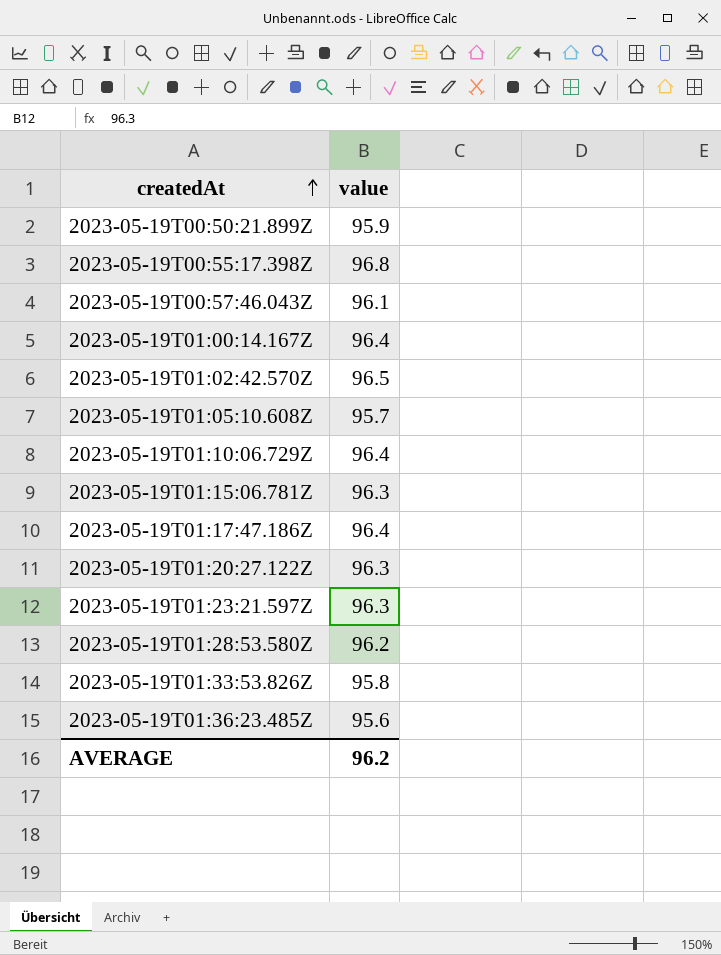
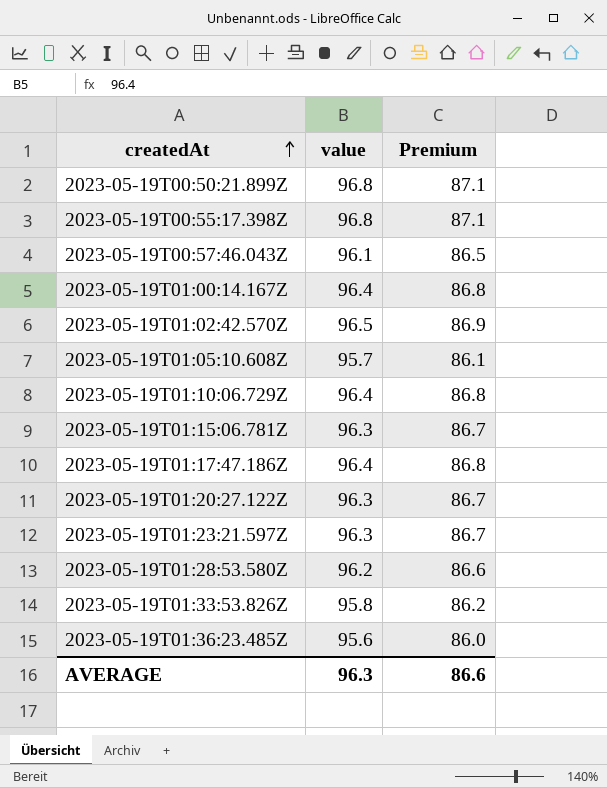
column Premium | formula: none -> [value] * 0.9
2023-05-19T00:50:21.899Z | value: 95.9 -> 96.8
AVERAGE | value: 96.2 -> 96.3

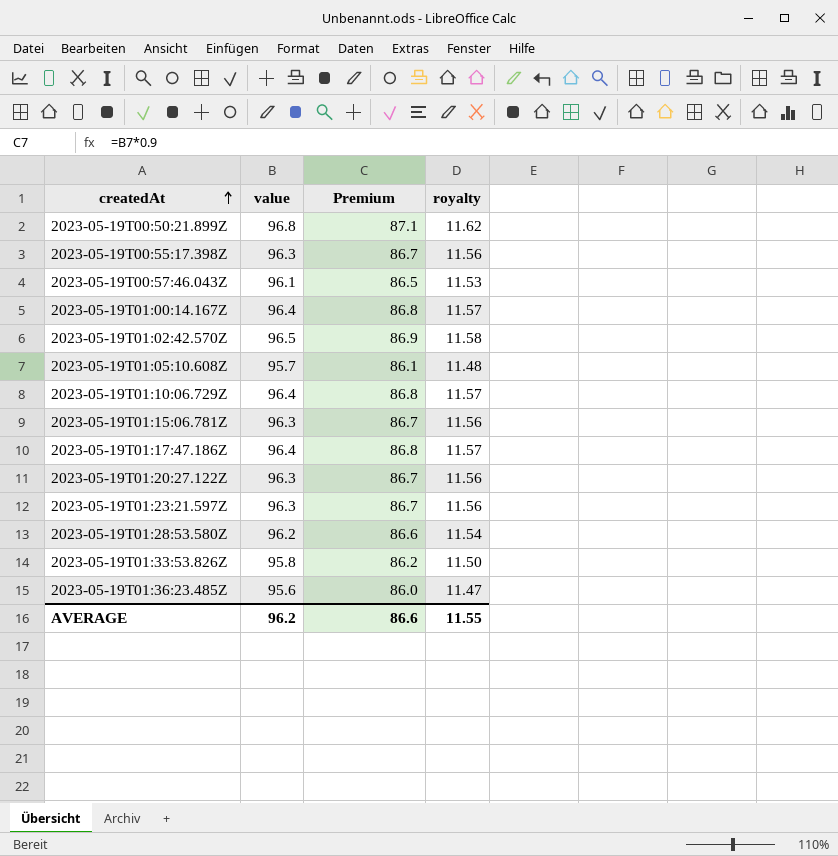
column royalty | formula: none -> [value] * 0.12
2023-05-19T00:55:17.398Z | value: 96.8 -> 96.3
2023-05-19T00:55:17.398Z | Premium: 87.1 -> 86.7
AVERAGE | value: 96.3 -> 96.2

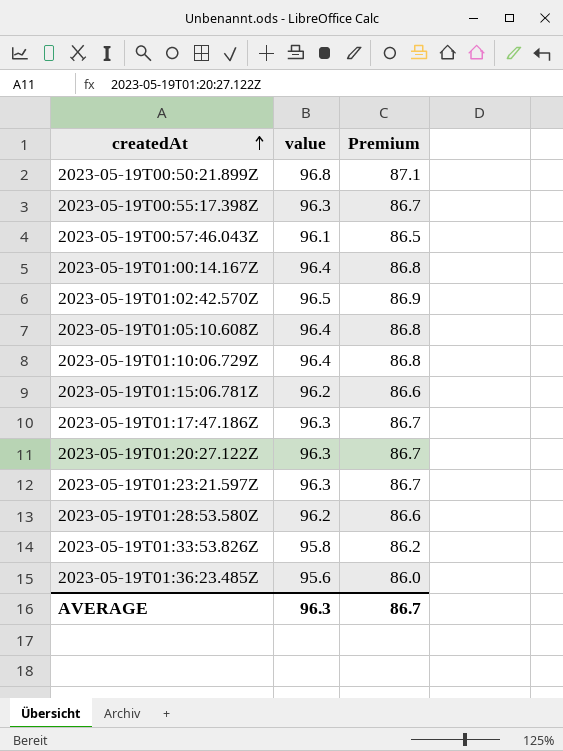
column royalty | formula: [value] * 0.12 -> none
2023-05-19T01:05:10.608Z | value: 95.7 -> 96.4
2023-05-19T01:05:10.608Z | Premium: 86.1 -> 86.8
2023-05-19T01:15:06.781Z | value: 96.3 -> 96.2
2023-05-19T01:15:06.781Z | Premium: 86.7 -> 86.6
2023-05-19T01:17:47.186Z | value: 96.4 -> 96.3
2023-05-19T01:17:47.186Z | Premium: 86.8 -> 86.7
AVERAGE | value: 96.2 -> 96.3
AVERAGE | Premium: 86.6 -> 86.7

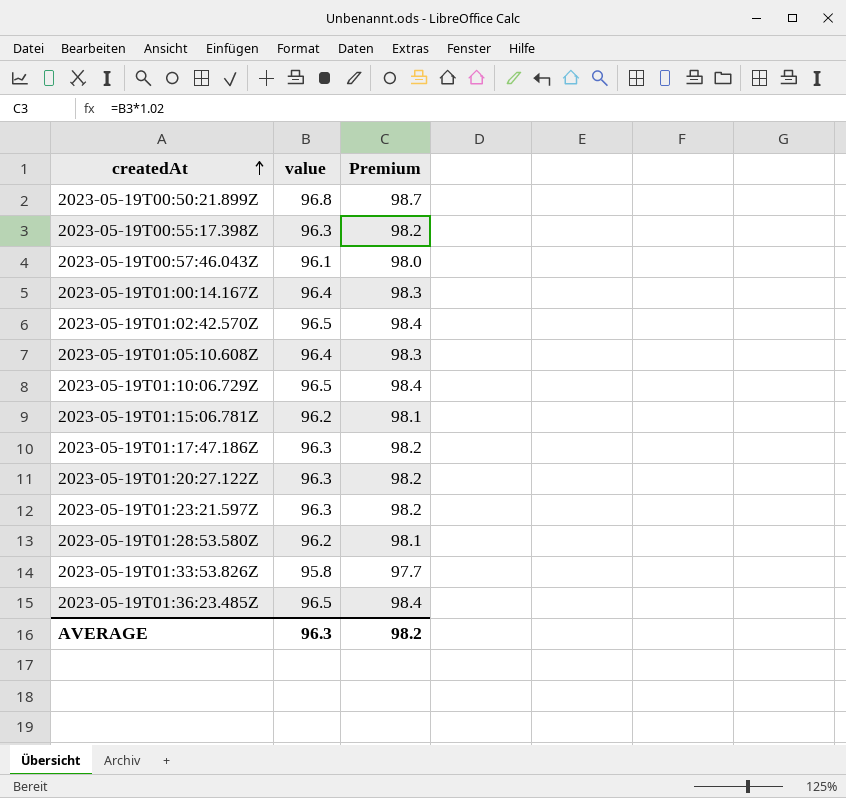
column Premium | formula: [value] * 0.9 -> [value] * 1.02
2023-05-19T01:10:06.729Z | value: 96.4 -> 96.5
2023-05-19T01:36:23.485Z | value: 95.6 -> 96.5
AVERAGE | Premium: 86.7 -> 98.2

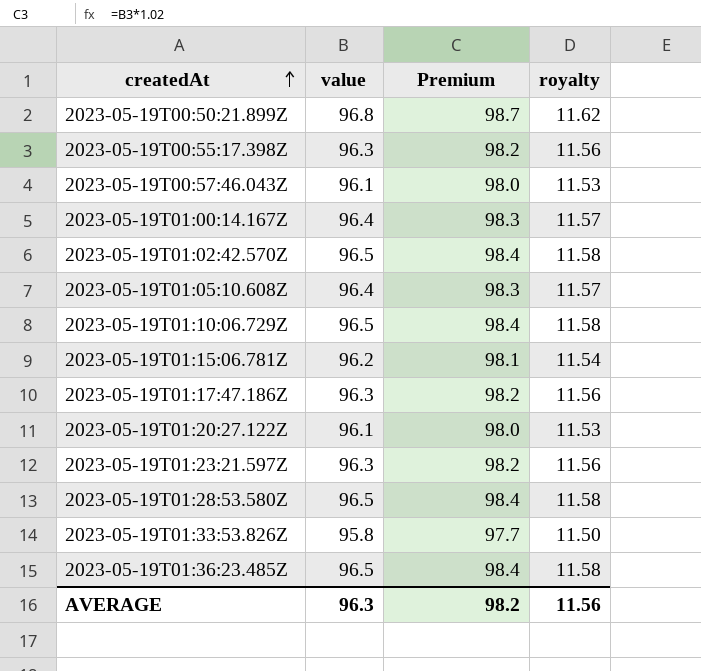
column royalty | formula: none -> [value] * 0.12
2023-05-19T01:20:27.122Z | value: 96.3 -> 96.1
2023-05-19T01:20:27.122Z | Premium: 98.2 -> 98.0
2023-05-19T01:28:53.580Z | value: 96.2 -> 96.5
2023-05-19T01:28:53.580Z | Premium: 98.1 -> 98.4

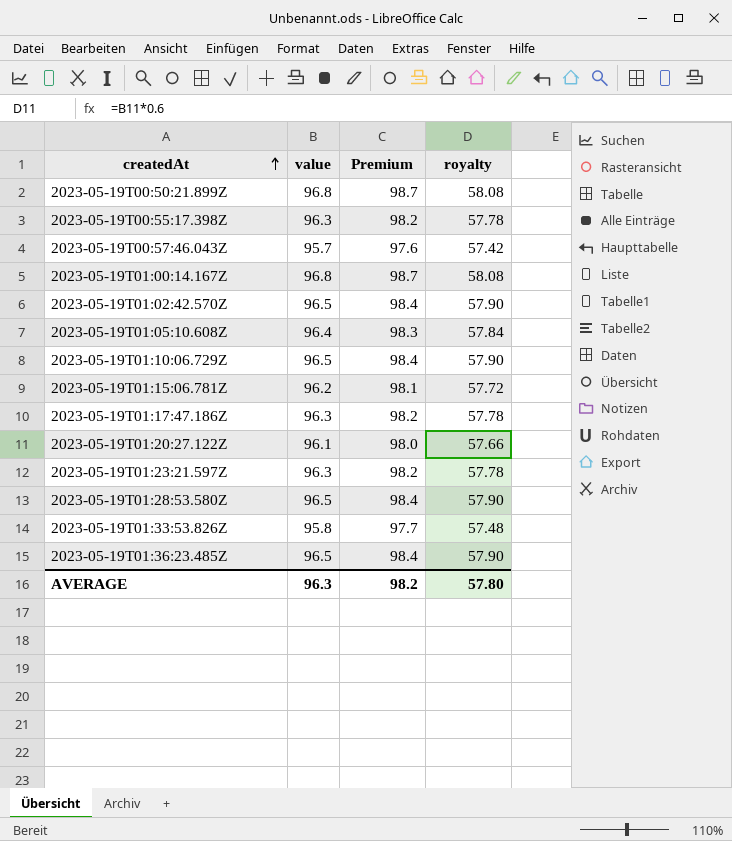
column royalty | formula: [value] * 0.12 -> [value] * 0.6
2023-05-19T00:57:46.043Z | value: 96.1 -> 95.7
2023-05-19T00:57:46.043Z | Premium: 98.0 -> 97.6
2023-05-19T01:00:14.167Z | value: 96.4 -> 96.8
2023-05-19T01:00:14.167Z | Premium: 98.3 -> 98.7
AVERAGE | royalty: 11.56 -> 57.80

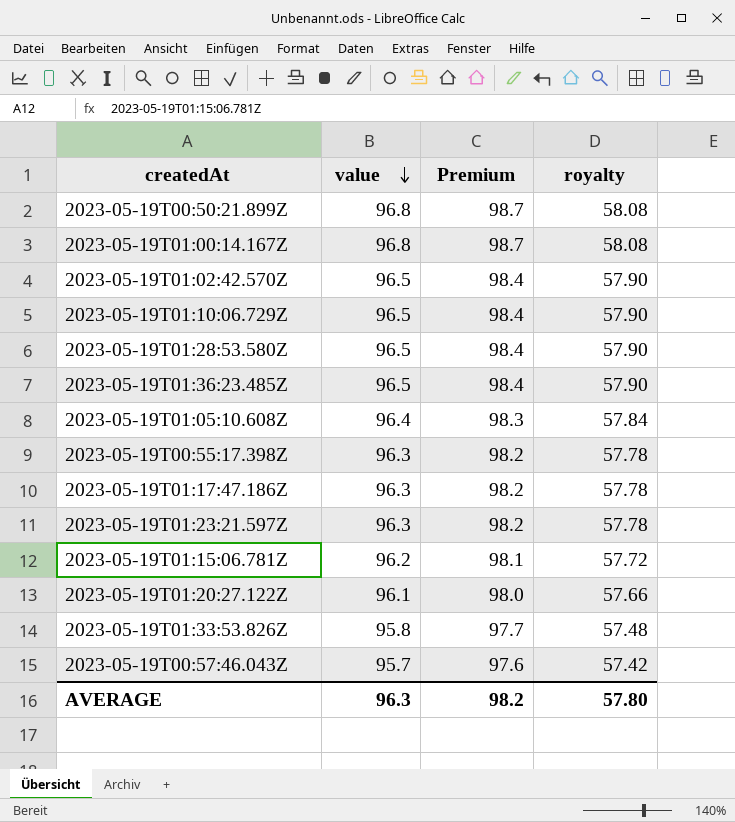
row order: createdAt ascending -> value descending

